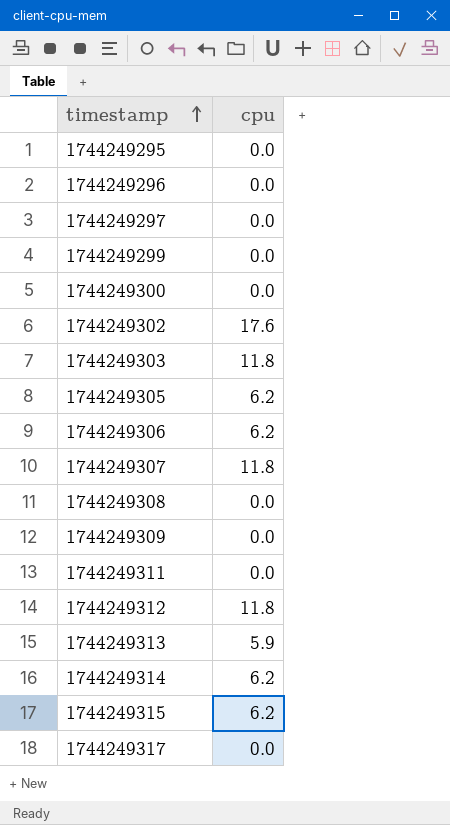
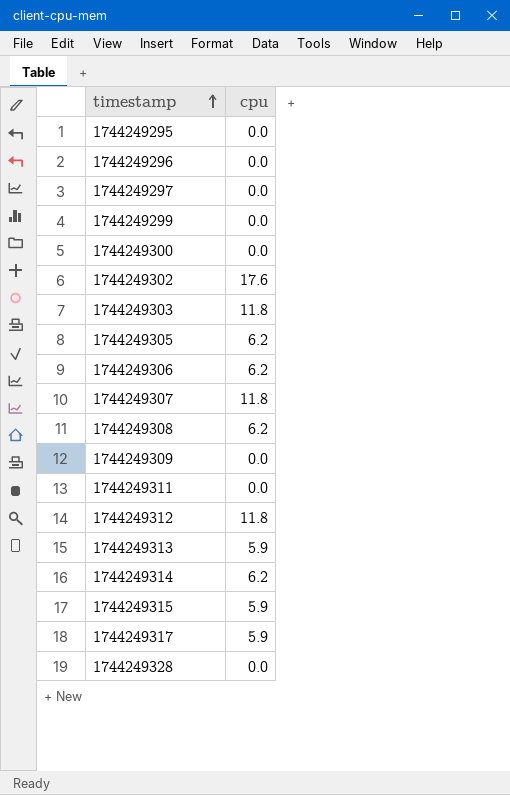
1744249308 | cpu: 0.0 -> 6.2
1744249315 | cpu: 6.2 -> 5.9
1744249317 | cpu: 0.0 -> 5.9
row 1744249328: none -> 0.0

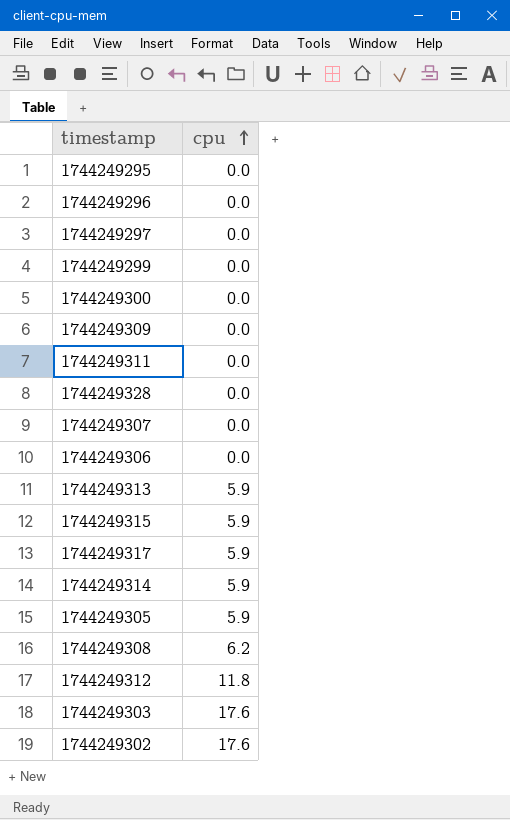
row order: timestamp ascending -> cpu ascending
1744249307 | cpu: 11.8 -> 0.0
1744249306 | cpu: 6.2 -> 0.0
1744249314 | cpu: 6.2 -> 5.9
1744249305 | cpu: 6.2 -> 5.9
1744249303 | cpu: 11.8 -> 17.6

